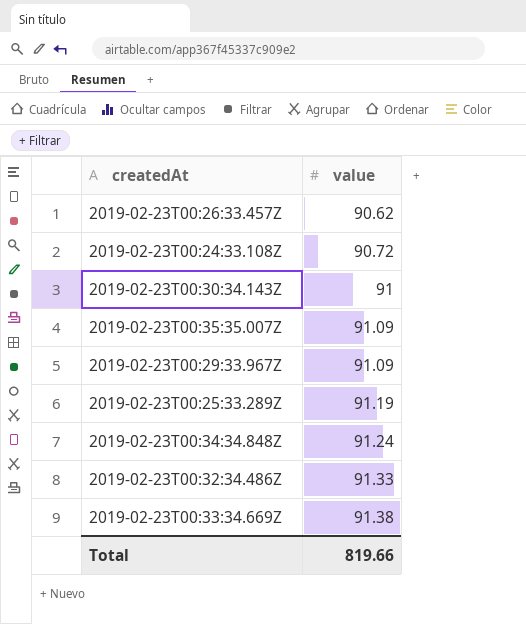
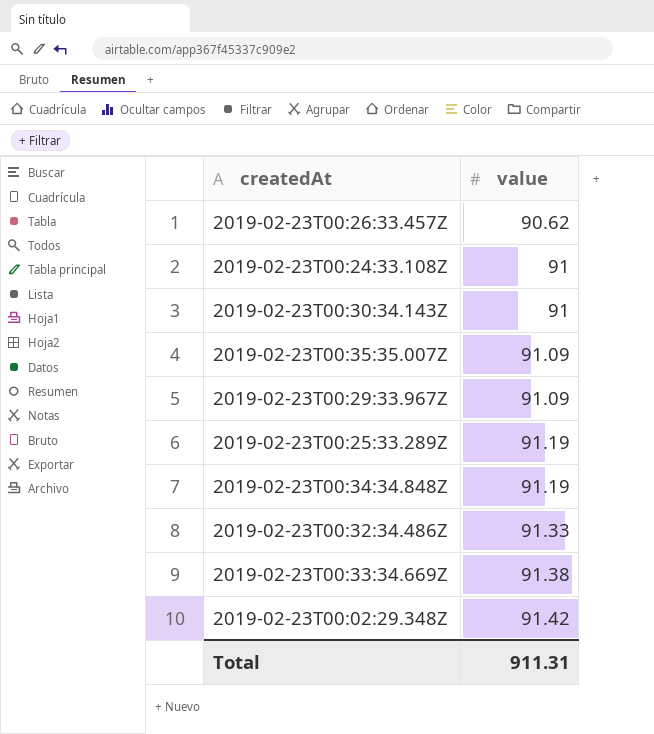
2019-02-23T00:24:33.108Z | value: 90.72 -> 91
2019-02-23T00:34:34.848Z | value: 91.24 -> 91.19
row 2019-02-23T00:02:29.348Z: none -> 91.42
Total | value: 819.66 -> 911.31

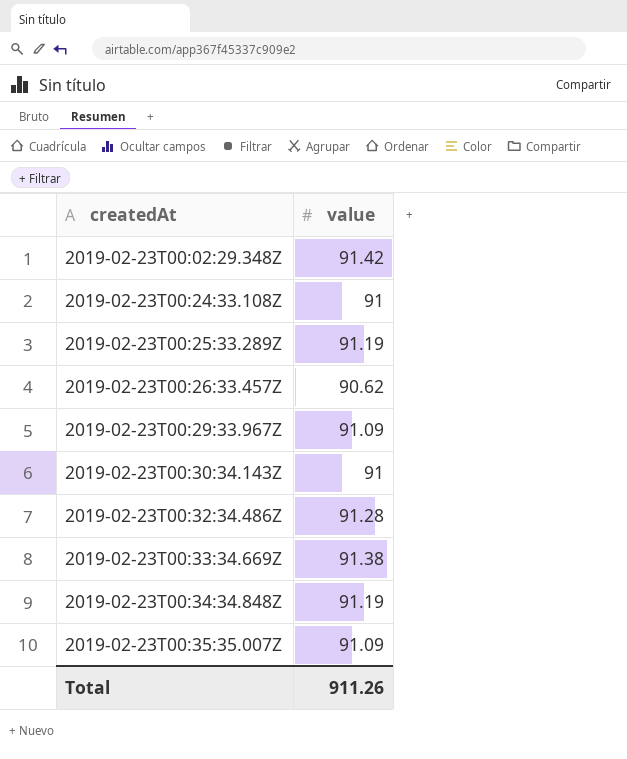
row order: value ascending -> createdAt ascending
2019-02-23T00:32:34.486Z | value: 91.33 -> 91.28
Total | value: 911.31 -> 911.26

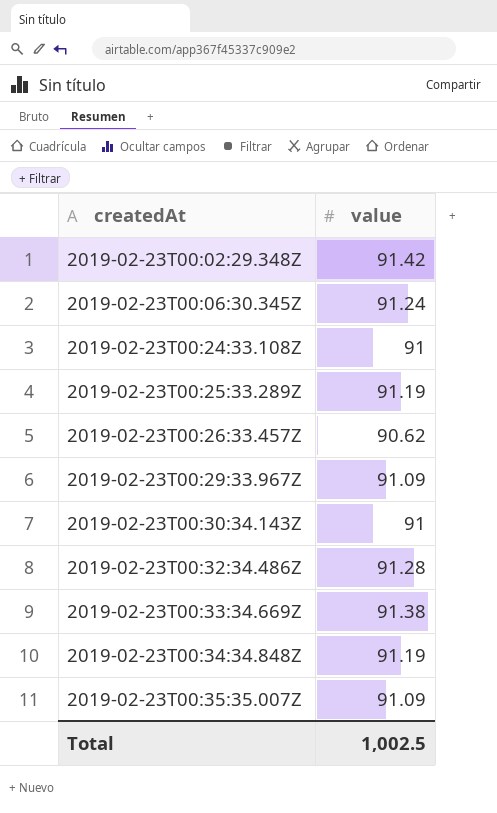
row 2019-02-23T00:06:30.345Z: none -> 91.24
Total | value: 911.26 -> 1,002.5

